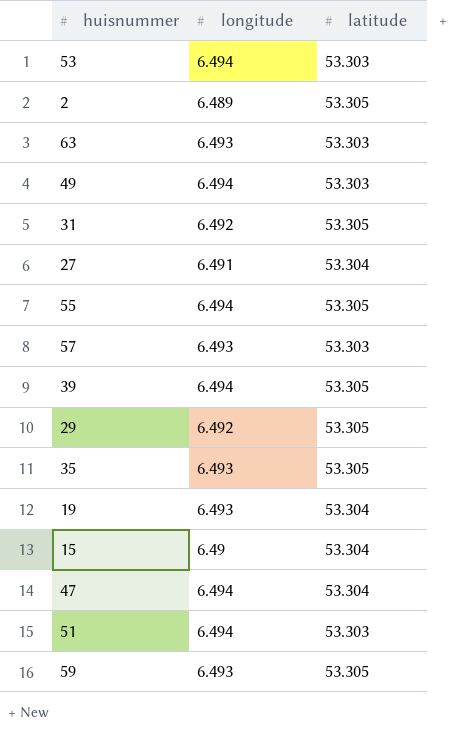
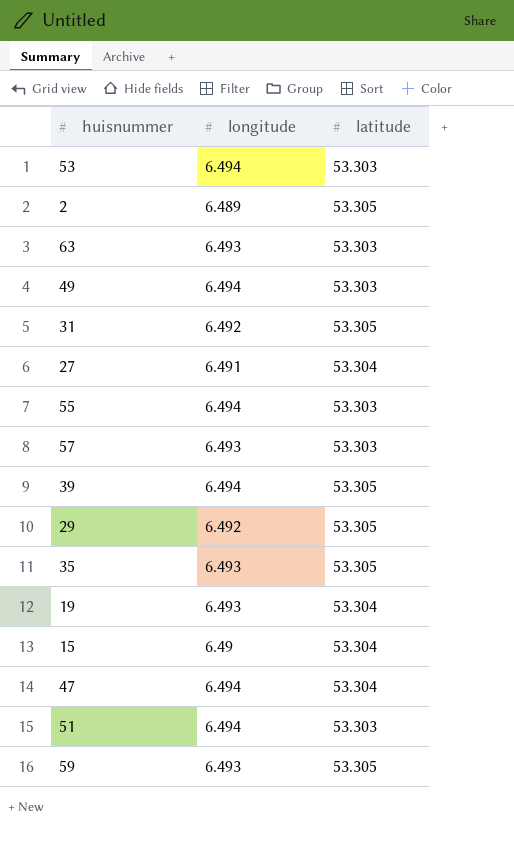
55 | latitude: 53.305 -> 53.303

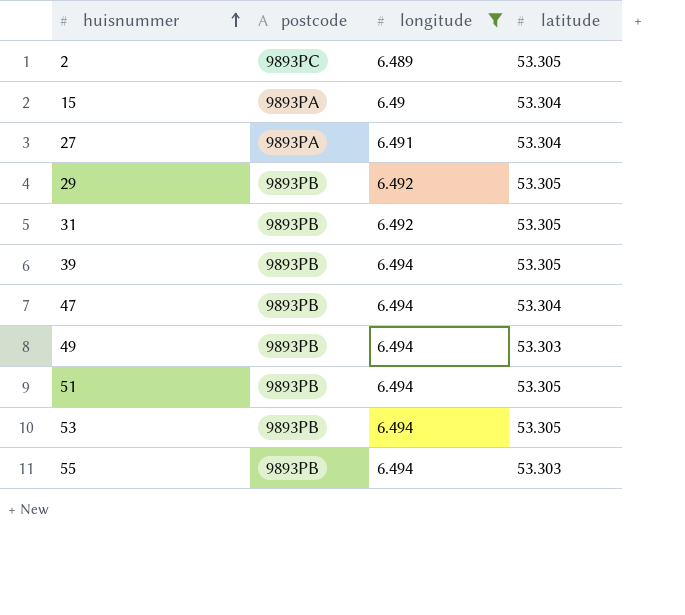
filter: none -> longitude != 6.493
row order: none -> huisnummer ascending
column postcode | position: none -> 2
51 | latitude: 53.303 -> 53.305
53 | latitude: 53.303 -> 53.305

